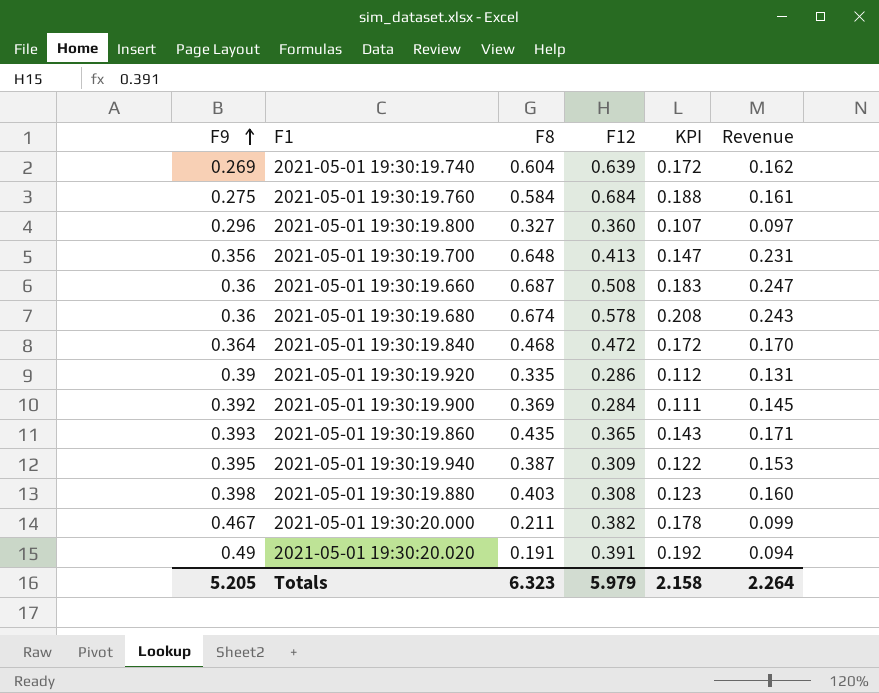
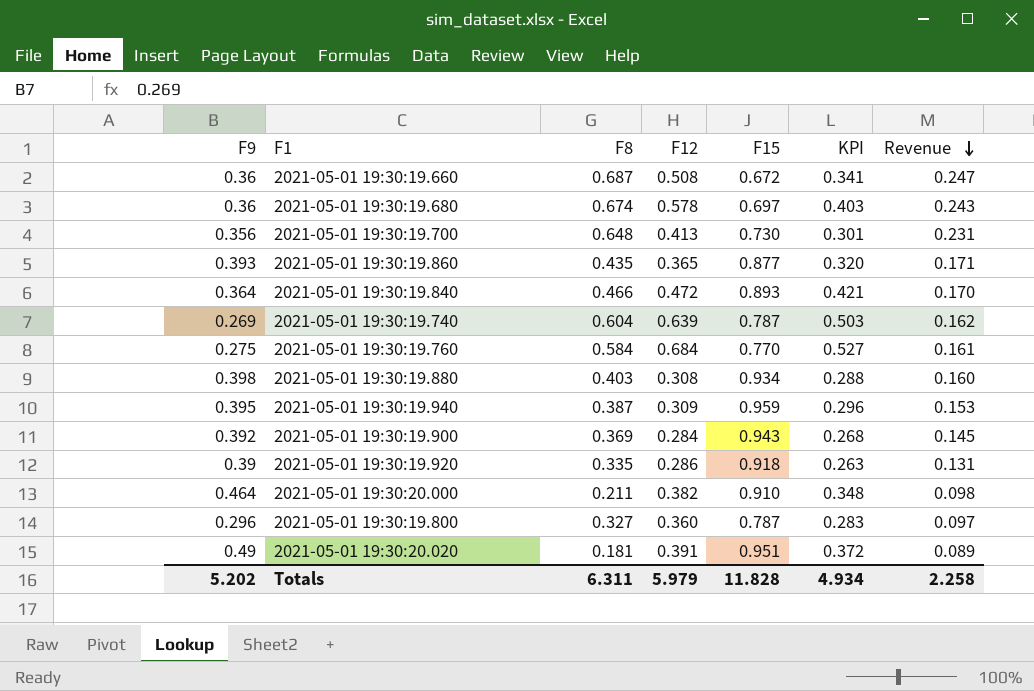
row order: F9 ascending -> Revenue descending
column F15 | position: none -> 5
column KPI | formula: [F9] * [F12] -> [F12] * [F15]
2021-05-01 19:30:19.840 | F8: 0.468 -> 0.466
2021-05-01 19:30:20.000 | F9: 0.467 -> 0.464
2021-05-01 19:30:20.000 | Revenue: 0.099 -> 0.098
2021-05-01 19:30:20.020 | F8: 0.191 -> 0.181
2021-05-01 19:30:20.020 | Revenue: 0.094 -> 0.089
Totals | F9: 5.205 -> 5.202
Totals | F8: 6.323 -> 6.311
Totals | KPI: 2.158 -> 4.934
Totals | Revenue: 2.264 -> 2.258

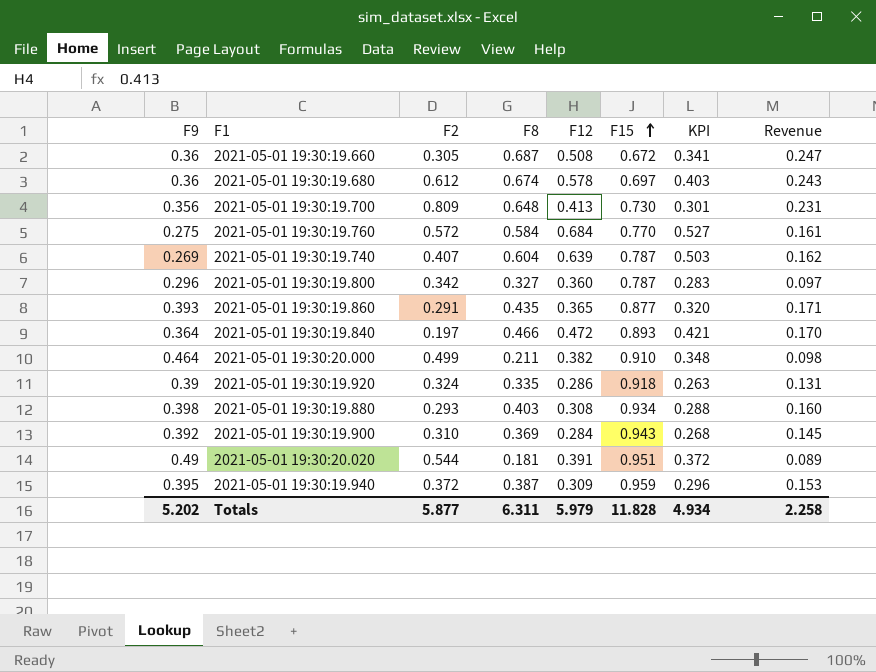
row order: Revenue descending -> F15 ascending
column F2 | position: none -> 3

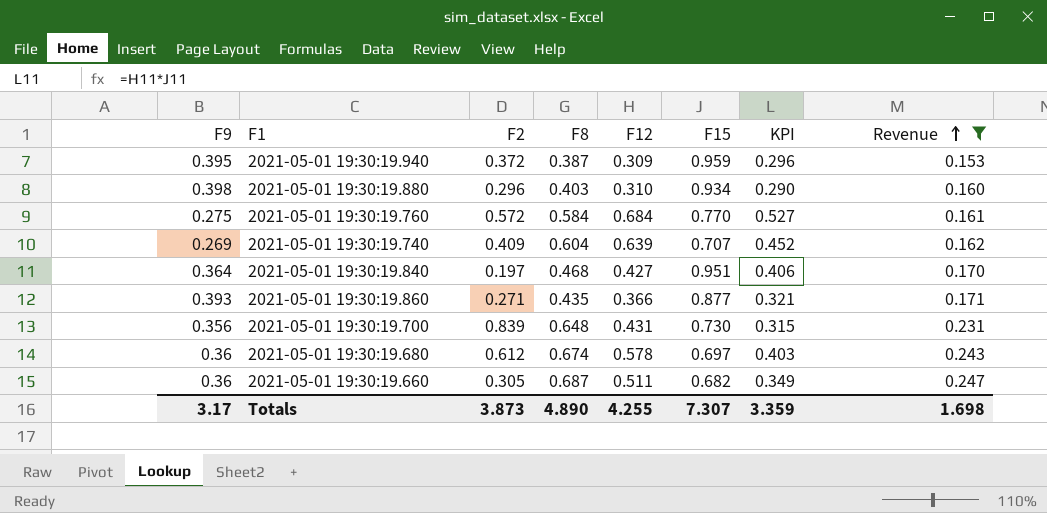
filter: none -> Revenue >= 0.153
row order: F15 ascending -> Revenue ascending
2021-05-01 19:30:19.880 | F2: 0.293 -> 0.296
2021-05-01 19:30:19.880 | F12: 0.308 -> 0.310
2021-05-01 19:30:19.880 | KPI: 0.288 -> 0.290
2021-05-01 19:30:19.740 | F2: 0.407 -> 0.409
2021-05-01 19:30:19.740 | F15: 0.787 -> 0.707
2021-05-01 19:30:19.740 | KPI: 0.503 -> 0.452
2021-05-01 19:30:19.840 | F8: 0.466 -> 0.468
2021-05-01 19:30:19.840 | F12: 0.472 -> 0.427
2021-05-01 19:30:19.840 | F15: 0.893 -> 0.951
2021-05-01 19:30:19.840 | KPI: 0.421 -> 0.406
2021-05-01 19:30:19.860 | F2: 0.291 -> 0.271
2021-05-01 19:30:19.860 | F12: 0.365 -> 0.366
2021-05-01 19:30:19.860 | KPI: 0.320 -> 0.321
2021-05-01 19:30:19.700 | F2: 0.809 -> 0.839
2021-05-01 19:30:19.700 | F12: 0.413 -> 0.431
2021-05-01 19:30:19.700 | KPI: 0.301 -> 0.315
2021-05-01 19:30:19.660 | F12: 0.508 -> 0.511
2021-05-01 19:30:19.660 | F15: 0.672 -> 0.682
2021-05-01 19:30:19.660 | KPI: 0.341 -> 0.349
Totals | F9: 5.202 -> 3.17
Totals | F2: 5.877 -> 3.873
Totals | F8: 6.311 -> 4.890
Totals | F12: 5.979 -> 4.255
Totals | F15: 11.828 -> 7.307
Totals | KPI: 4.934 -> 3.359
Totals | Revenue: 2.258 -> 1.698

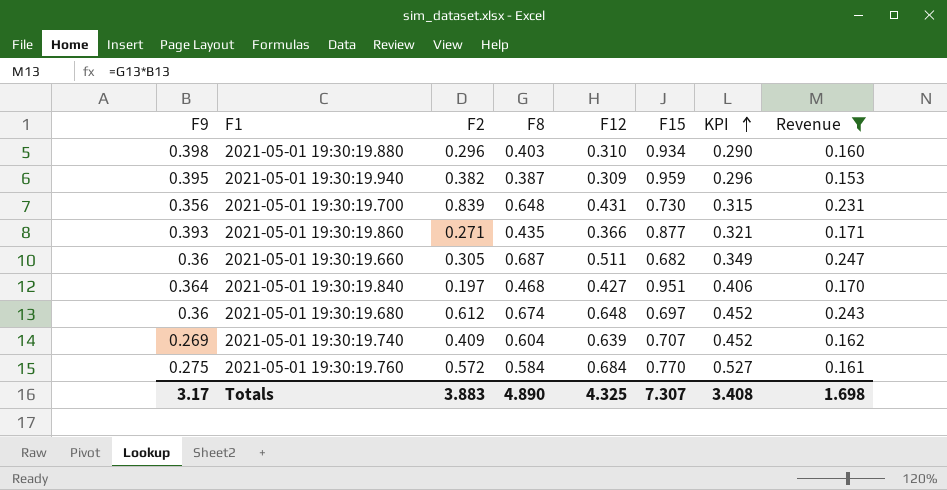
row order: Revenue ascending -> KPI ascending
2021-05-01 19:30:19.940 | F2: 0.372 -> 0.382
2021-05-01 19:30:19.680 | F12: 0.578 -> 0.648
2021-05-01 19:30:19.680 | KPI: 0.403 -> 0.452
Totals | F2: 3.873 -> 3.883
Totals | F12: 4.255 -> 4.325
Totals | KPI: 3.359 -> 3.408

